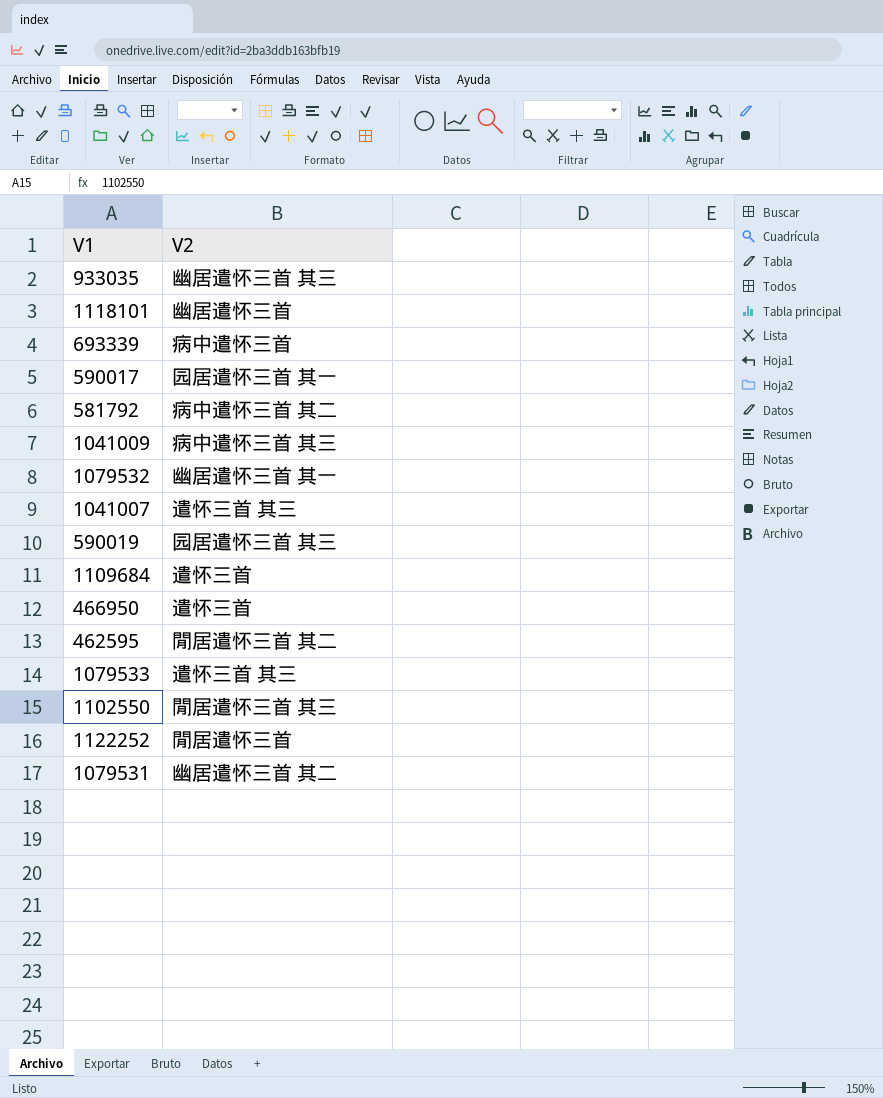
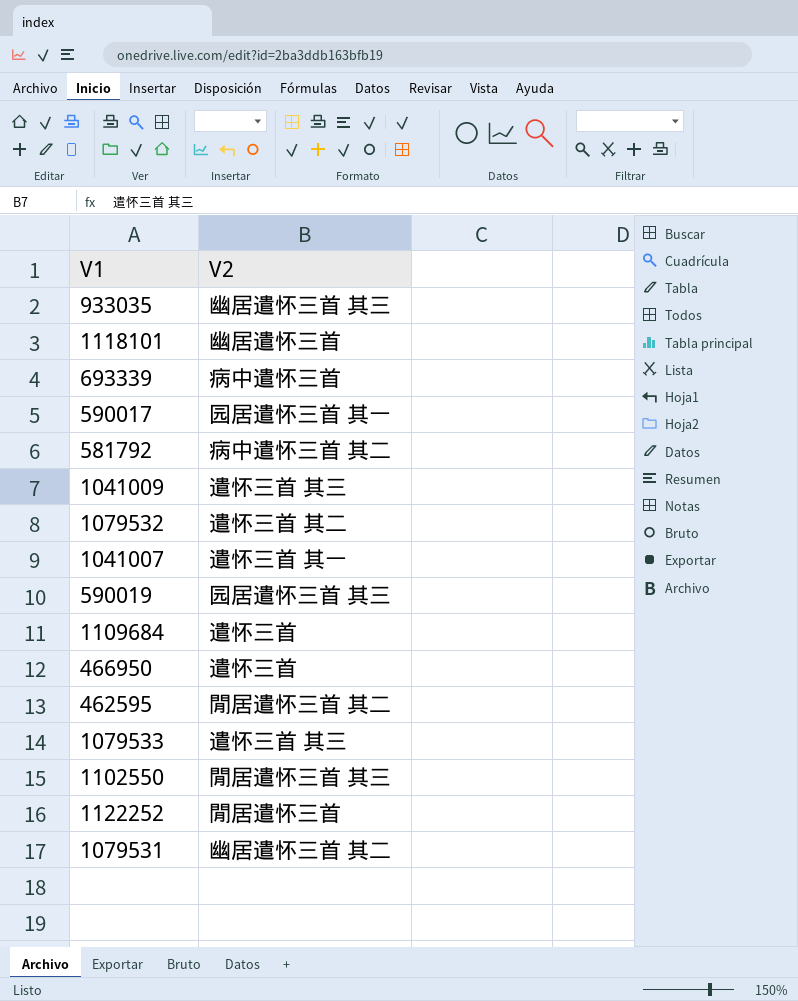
1041009 | V2: 病中遣怀三首 其三 -> 遣怀三首 其三
1079532 | V2: 幽居遣怀三首 其一 -> 遣怀三首 其二
1041007 | V2: 遣怀三首 其三 -> 遣怀三首 其一

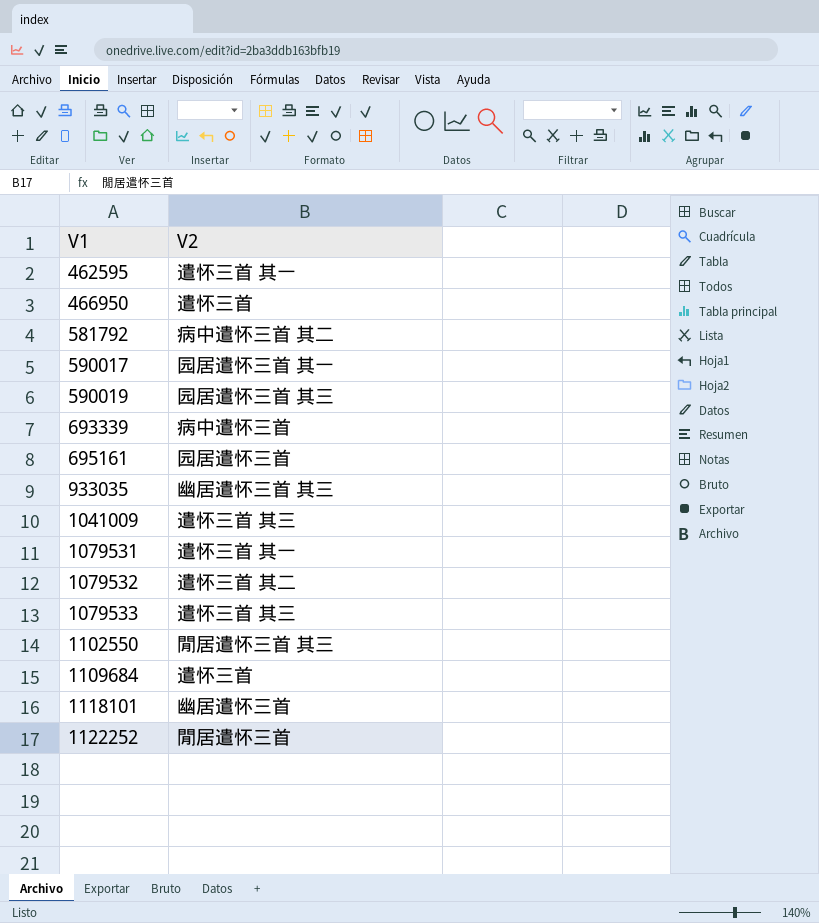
row order: none -> V1 ascending
row 1041007: 遣怀三首 其一 -> none
462595 | V2: 閒居遣怀三首 其二 -> 遣怀三首 其一
row 695161: none -> 园居遣怀三首
1079531 | V2: 幽居遣怀三首 其二 -> 遣怀三首 其一

